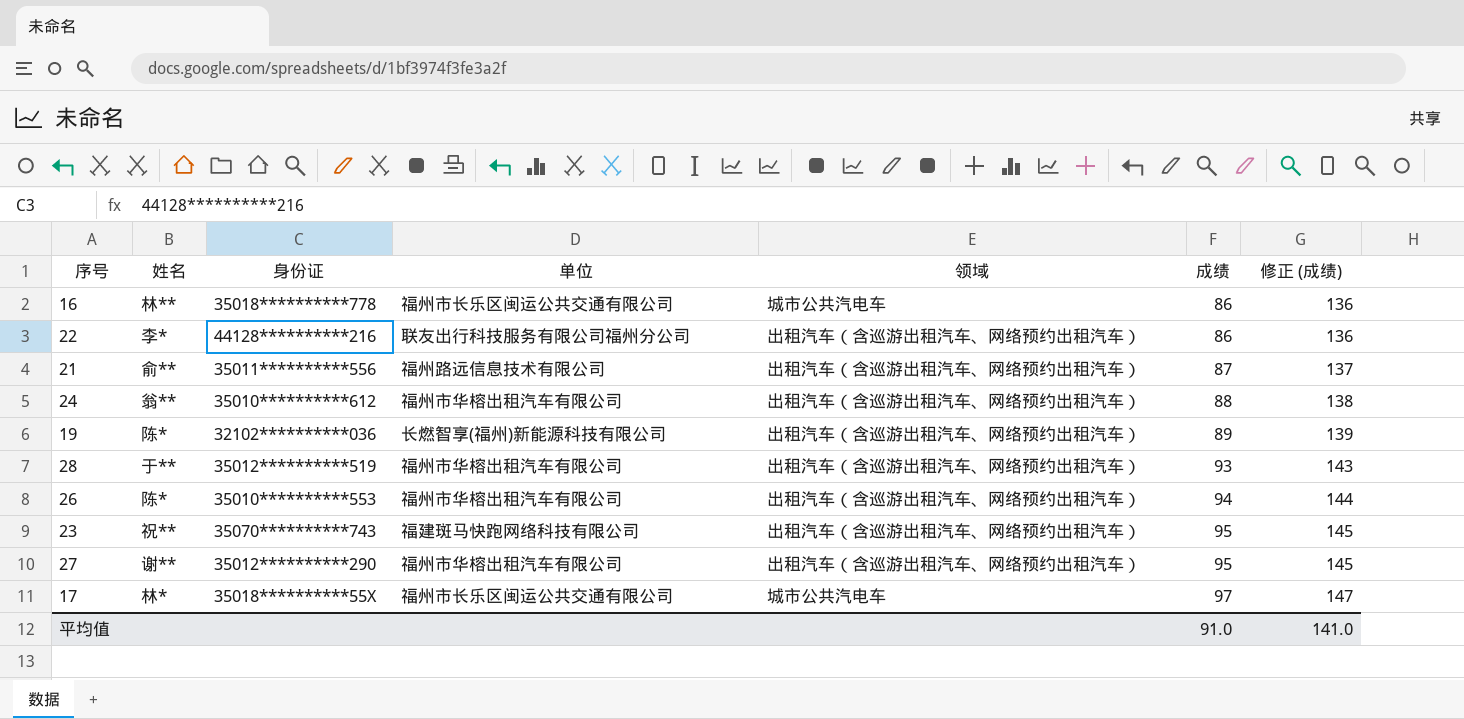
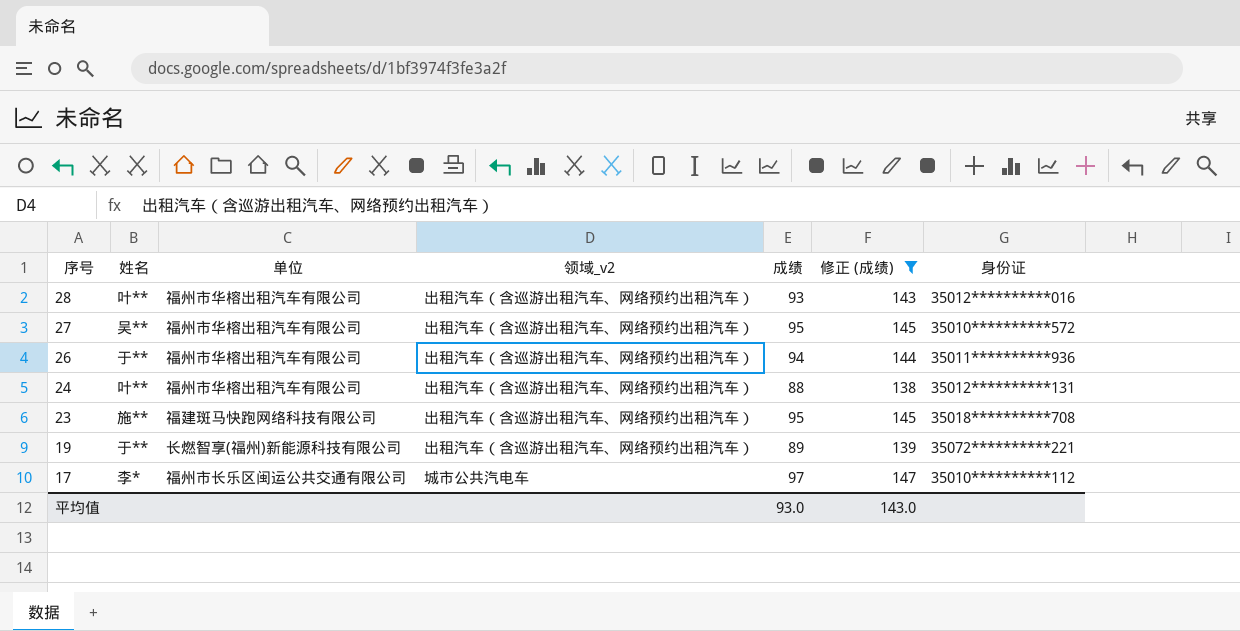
filter: none -> 修正 (成绩) >= 138
row order: 成绩 ascending -> 序号 descending
column name: 领域 -> 领域_v2
column 身份证 | position: 3 -> 7
28 | 姓名: 于** -> 叶**
28 | 身份证: 35012**********519 -> 35012**********016
27 | 姓名: 谢** -> 吴**
27 | 身份证: 35012**********290 -> 35010**********572
26 | 姓名: 陈* -> 于**
26 | 身份证: 35010**********553 -> 35011**********936
24 | 姓名: 翁** -> 叶**
24 | 身份证: 35010**********612 -> 35012**********131
23 | 姓名: 祝** -> 施**
23 | 身份证: 35070**********743 -> 35018**********708
19 | 姓名: 陈* -> 于**
19 | 身份证: 32102**********036 -> 35072**********221
17 | 姓名: 林* -> 李*
17 | 身份证: 35018**********55X -> 35010**********112
平均值 | 成绩: 91.0 -> 93.0
平均值 | 修正 (成绩): 141.0 -> 143.0

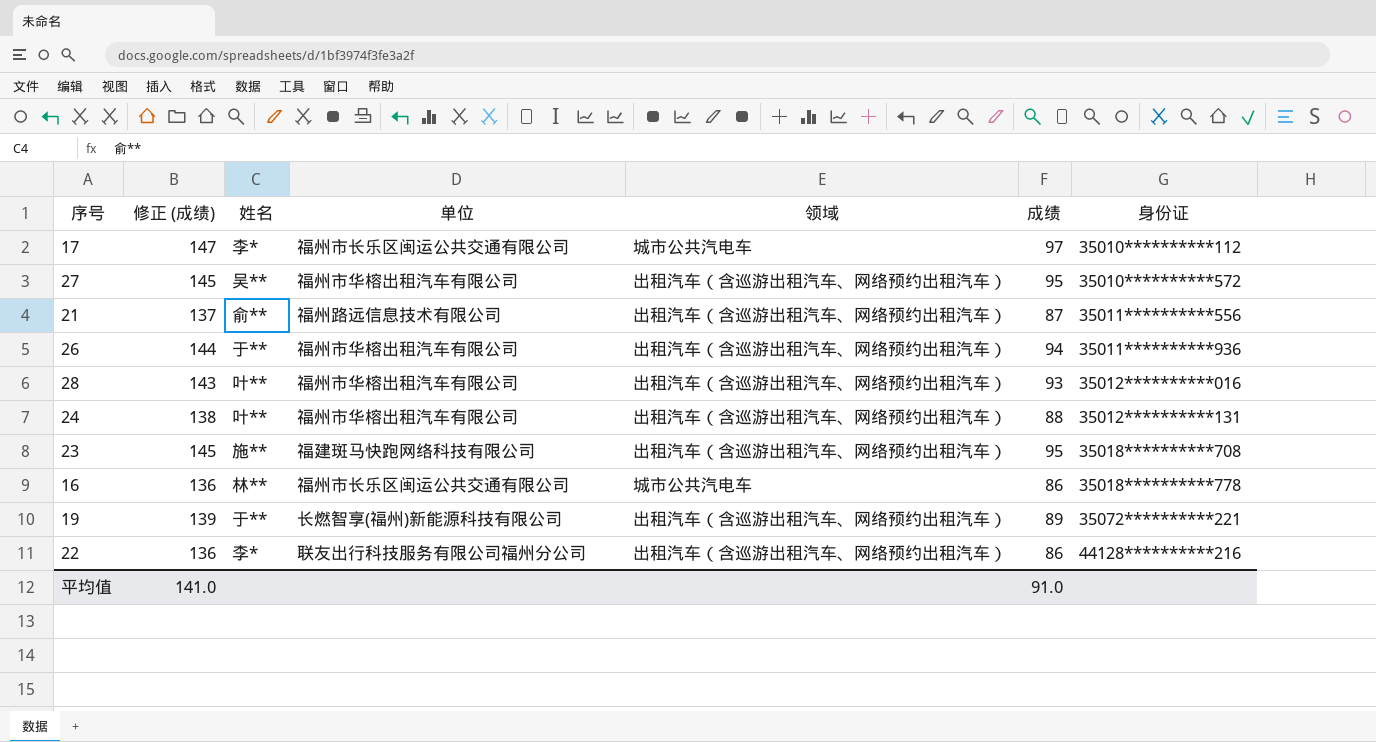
filter: 修正 (成绩) >= 138 -> none
row order: 序号 descending -> 身份证 ascending
column 修正 (成绩) | position: 6 -> 2
column name: 领域_v2 -> 领域
平均值 | 修正 (成绩): 143.0 -> 141.0
平均值 | 成绩: 93.0 -> 91.0

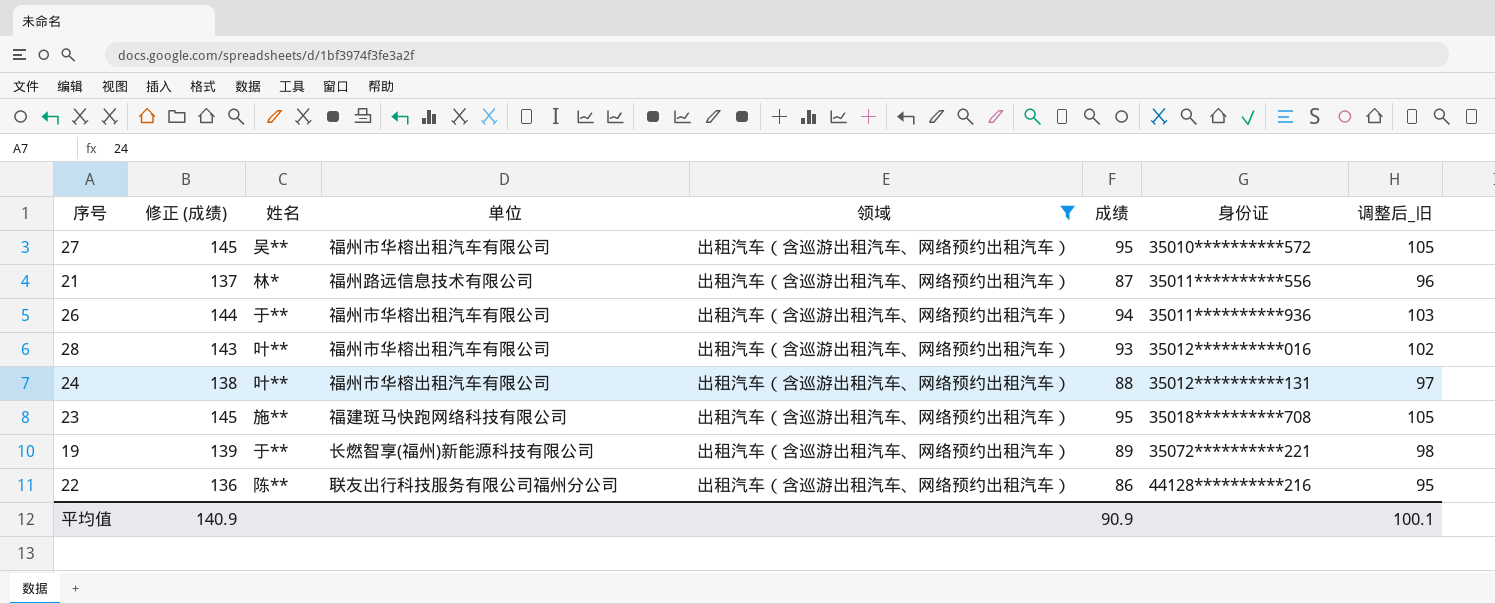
filter: none -> 领域 = 出租汽车（含巡游出租汽车、网络预约出租汽车）
column 调整后_旧 | formula: none -> [成绩] * 1.1
21 | 姓名: 俞** -> 林*
22 | 姓名: 李* -> 陈**
平均值 | 修正 (成绩): 141.0 -> 140.9
平均值 | 成绩: 91.0 -> 90.9

